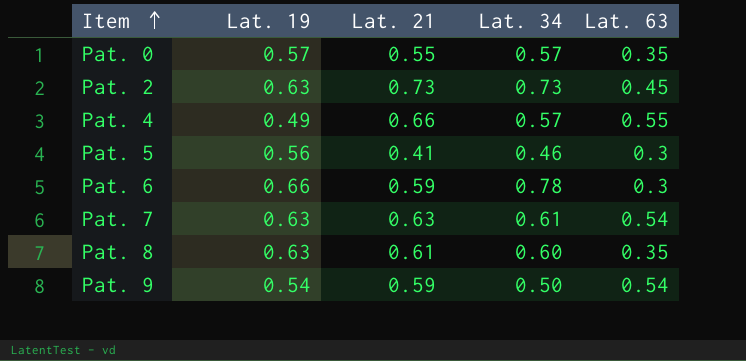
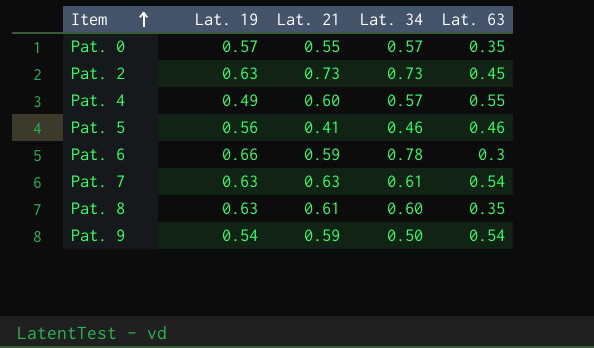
Pat. 4 | Lat. 21: 0.66 -> 0.60
Pat. 5 | Lat. 63: 0.3 -> 0.46

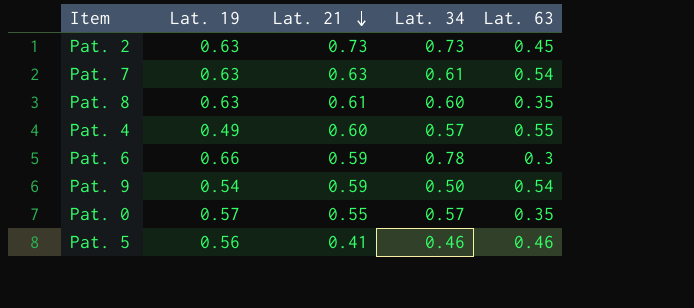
row order: Item ascending -> Lat. 21 descending

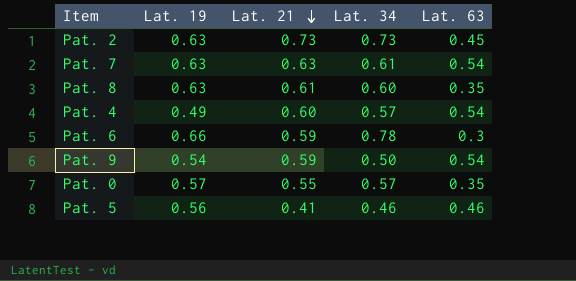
Pat. 4 | Lat. 63: 0.55 -> 0.54

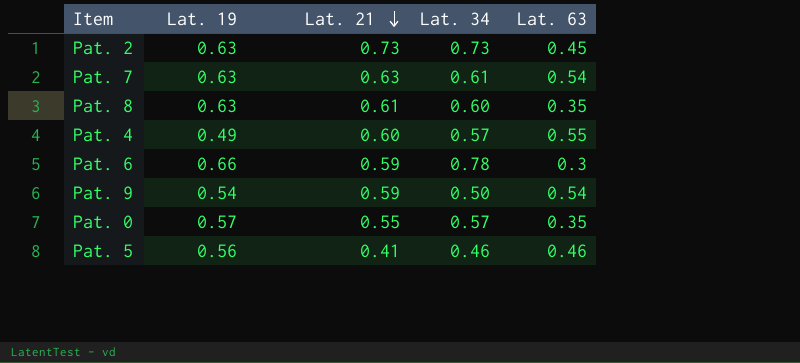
Pat. 4 | Lat. 63: 0.54 -> 0.55

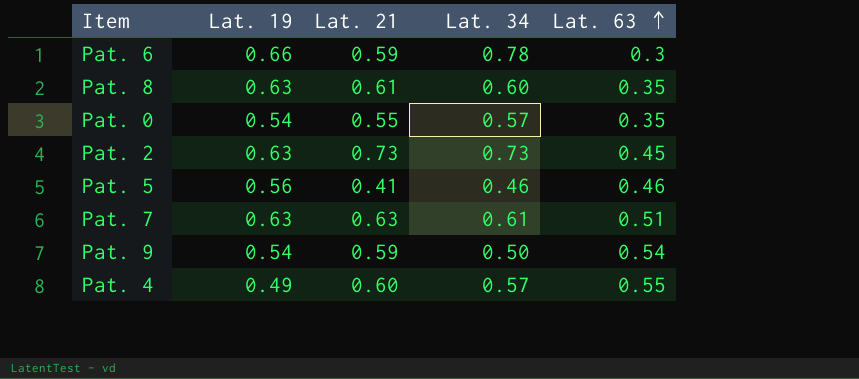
row order: Lat. 21 descending -> Lat. 63 ascending
Pat. 0 | Lat. 19: 0.57 -> 0.54
Pat. 7 | Lat. 63: 0.54 -> 0.51

